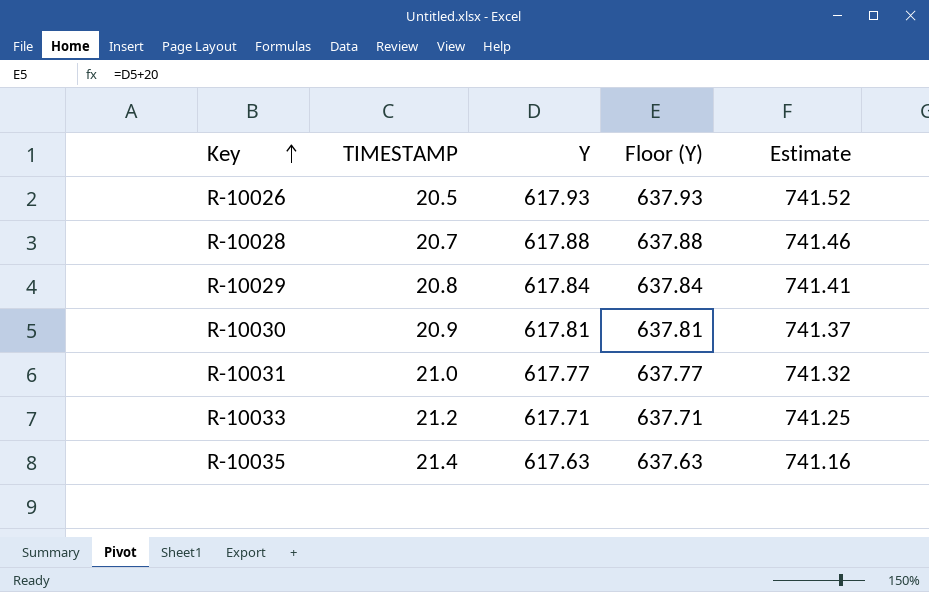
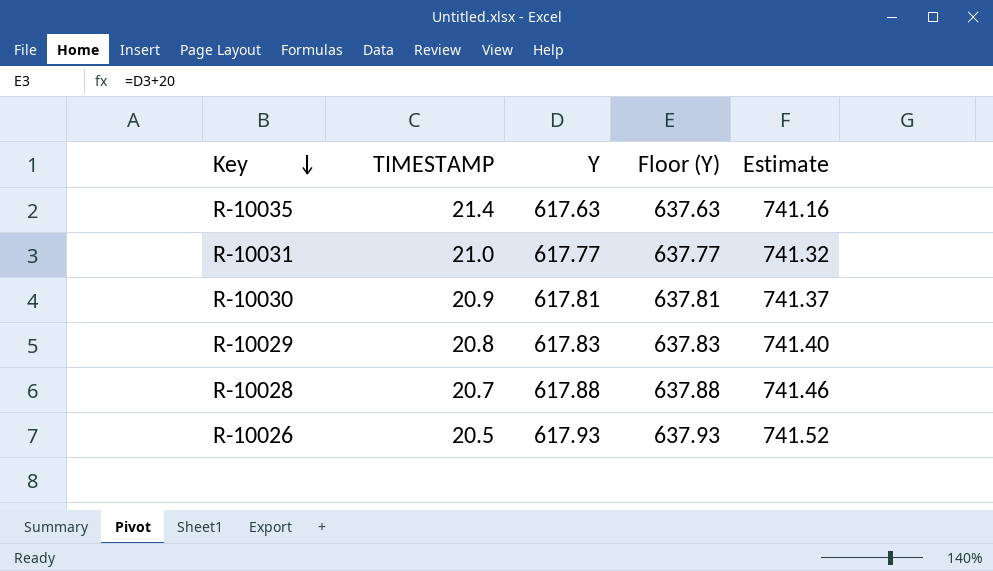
row order: Key ascending -> Key descending
row R-10033: 21.2 | 617.71 | 637.71 | 741.25 -> none
R-10029 | Y: 617.84 -> 617.83
R-10029 | Floor (Y): 637.84 -> 637.83
R-10029 | Estimate: 741.41 -> 741.40

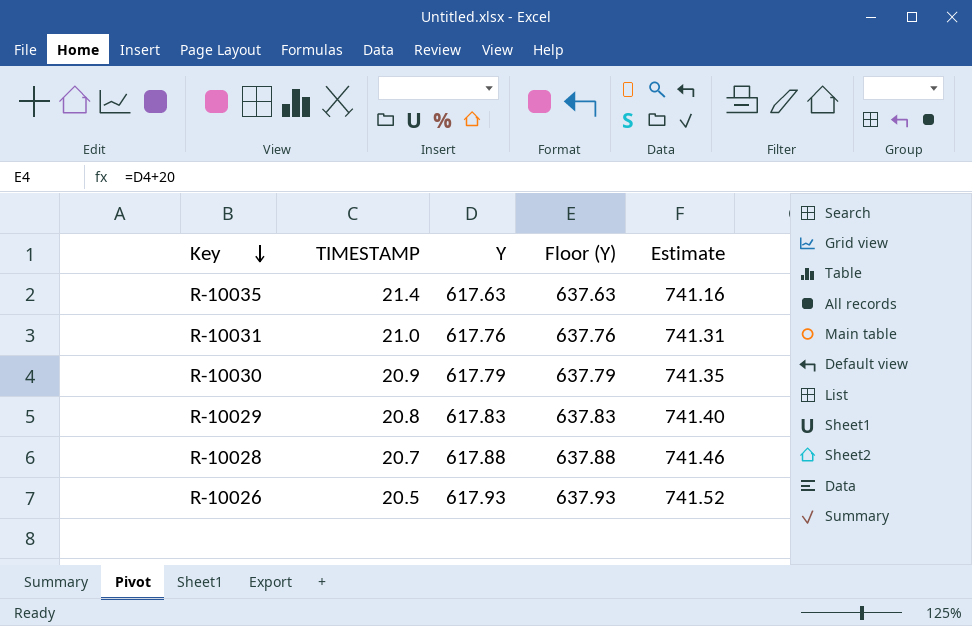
R-10031 | Y: 617.77 -> 617.76
R-10031 | Floor (Y): 637.77 -> 637.76
R-10031 | Estimate: 741.32 -> 741.31
R-10030 | Y: 617.81 -> 617.79
R-10030 | Floor (Y): 637.81 -> 637.79
R-10030 | Estimate: 741.37 -> 741.35

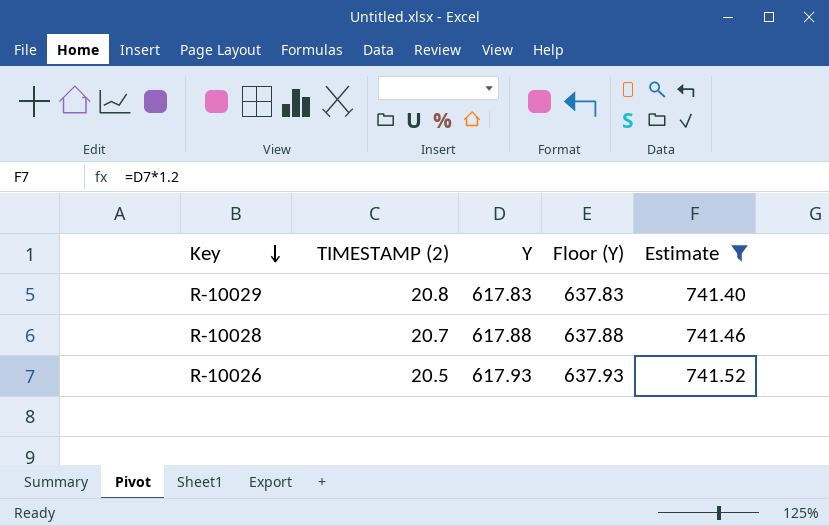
filter: none -> Estimate >= 741.40
column name: TIMESTAMP -> TIMESTAMP (2)

